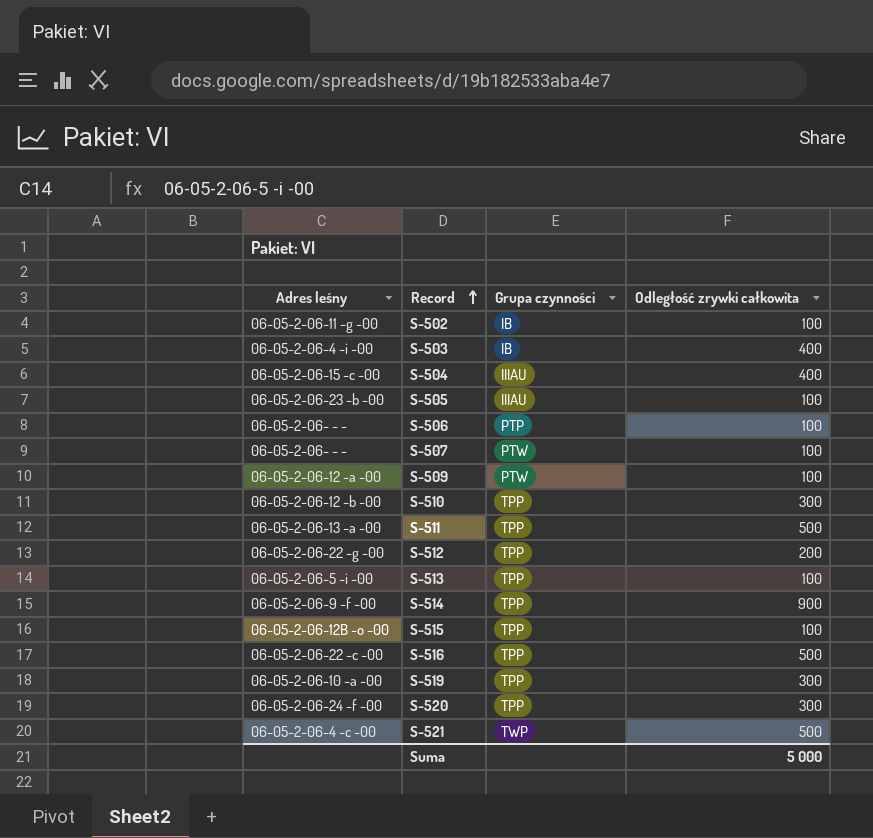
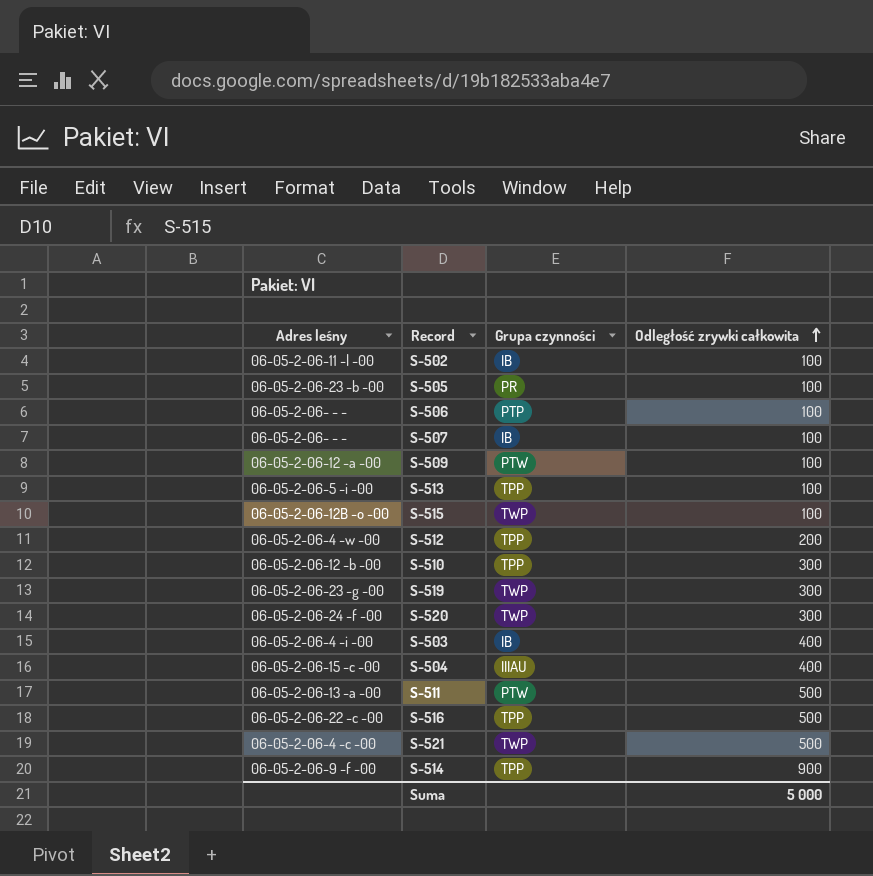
row order: Record ascending -> Odległość zrywki całkowita ascending
S-502 | Adres leśny: 06-05-2-06-11 -g -00 -> 06-05-2-06-11 -l -00
S-505 | Grupa czynności: IIIAU -> PR
S-507 | Grupa czynności: PTW -> IB
S-515 | Grupa czynności: TPP -> TWP
S-512 | Adres leśny: 06-05-2-06-22 -g -00 -> 06-05-2-06-4 -w -00
S-519 | Adres leśny: 06-05-2-06-10 -a -00 -> 06-05-2-06-23 -g -00
S-519 | Grupa czynności: TPP -> TWP
S-520 | Grupa czynności: TPP -> TWP
S-511 | Grupa czynności: TPP -> PTW

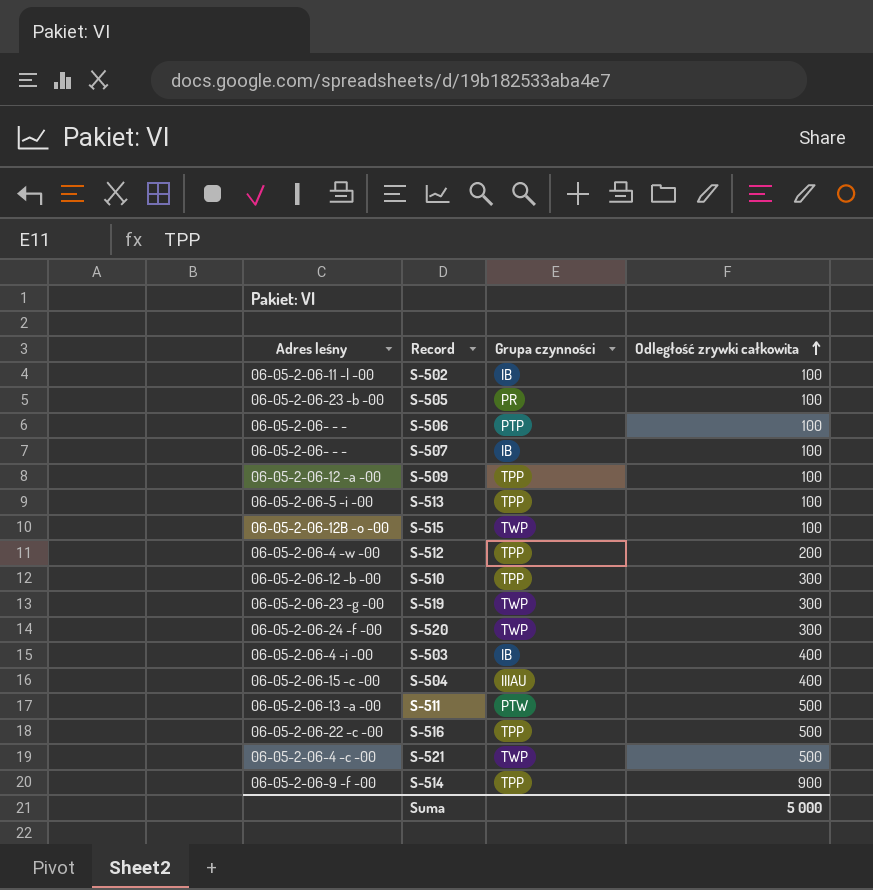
S-509 | Grupa czynności: PTW -> TPP

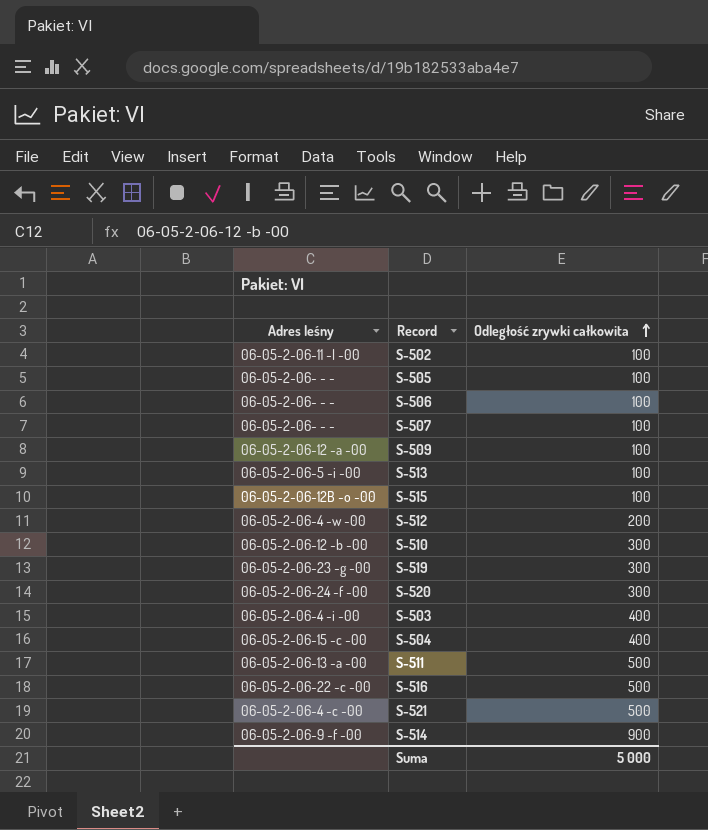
column Grupa czynności | position: 3 -> none
S-505 | Adres leśny: 06-05-2-06-23 -b -00 -> 06-05-2-06- - -

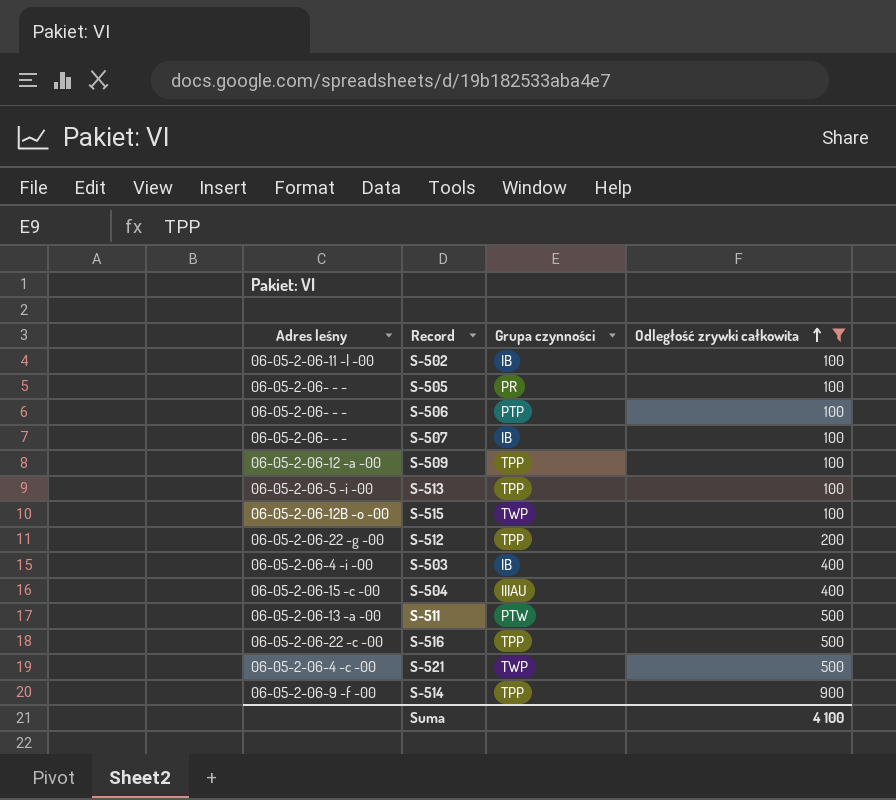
filter: none -> Odległość zrywki całkowita != 300
column Grupa czynności | position: none -> 3
S-512 | Adres leśny: 06-05-2-06-4 -w -00 -> 06-05-2-06-22 -g -00
Suma | Odległość zrywki całkowita: 5 000 -> 4 100

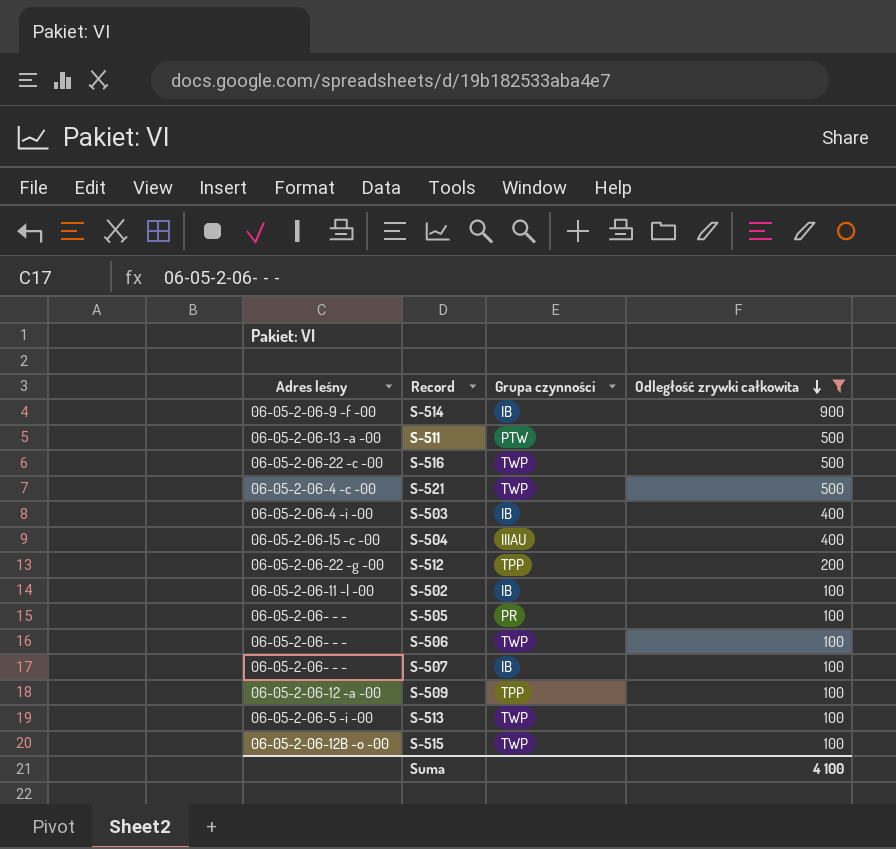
row order: Odległość zrywki całkowita ascending -> Odległość zrywki całkowita descending
S-514 | Grupa czynności: TPP -> IB
S-516 | Grupa czynności: TPP -> TWP
S-506 | Grupa czynności: PTP -> TWP
S-513 | Grupa czynności: TPP -> TWP

